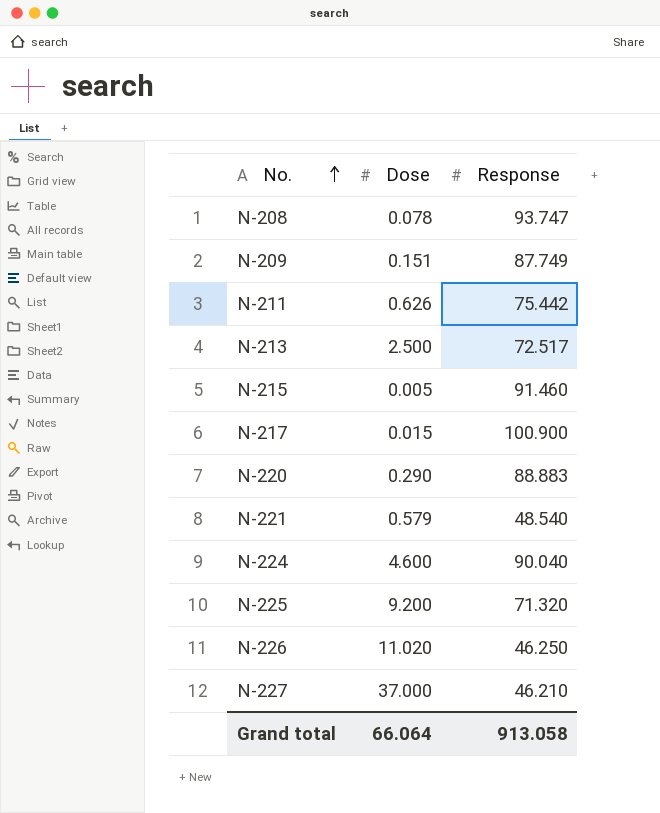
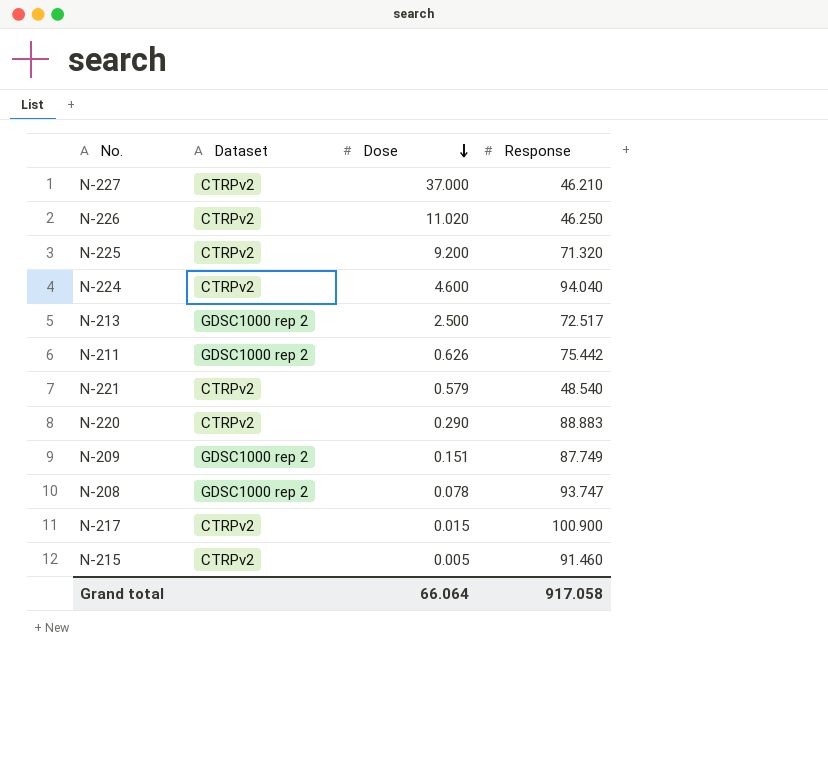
row order: No. ascending -> Dose descending
column Dataset | position: none -> 2
N-224 | Response: 90.040 -> 94.040
Grand total | Response: 913.058 -> 917.058

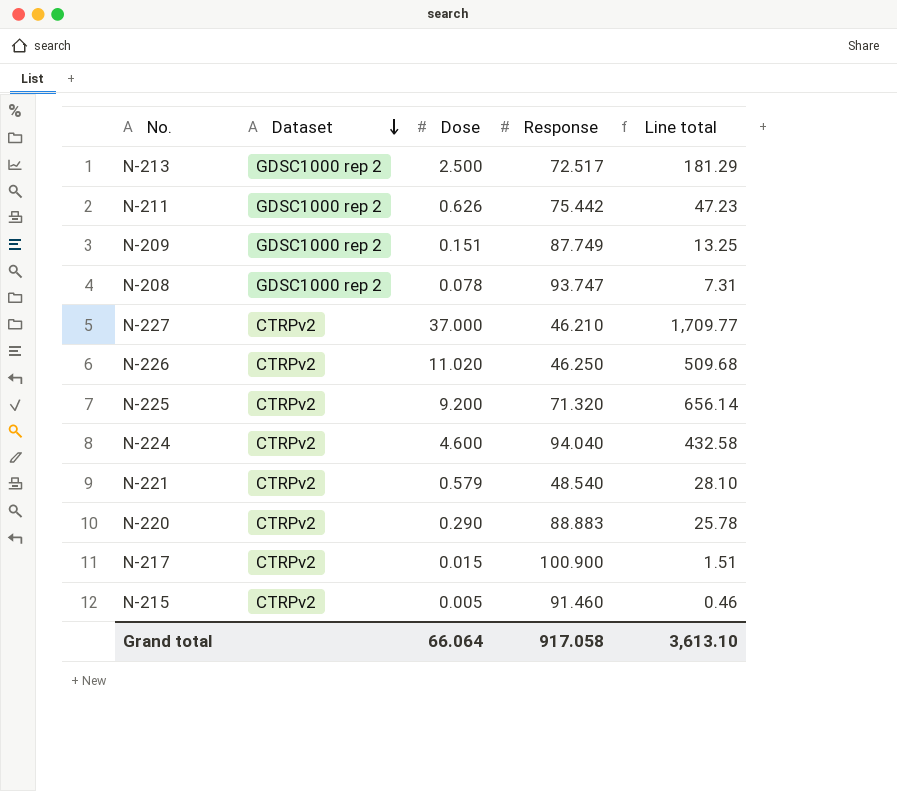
row order: Dose descending -> Dataset descending
column Line total | formula: none -> [Dose] * [Response]

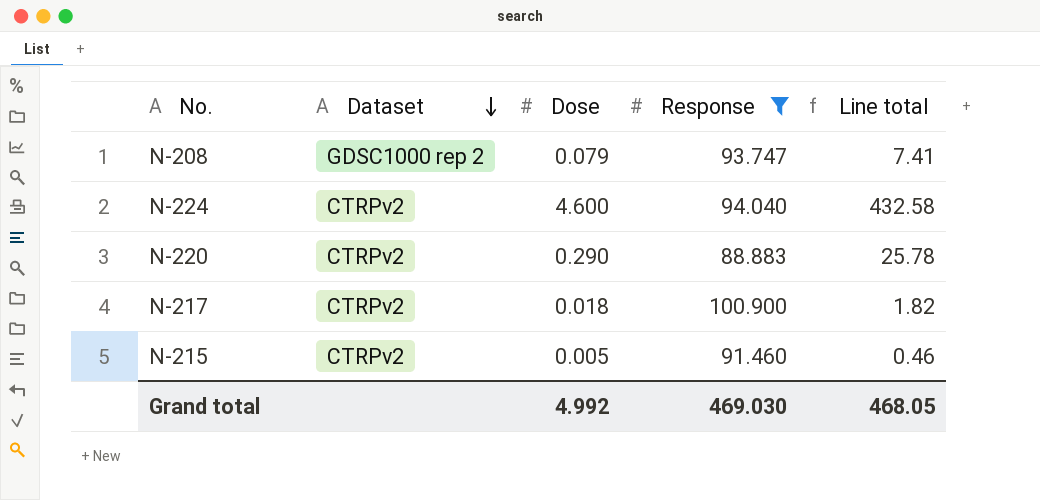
filter: none -> Response >= 88.883
N-208 | Dose: 0.078 -> 0.079
N-208 | Line total: 7.31 -> 7.41
N-217 | Dose: 0.015 -> 0.018
N-217 | Line total: 1.51 -> 1.82
Grand total | Dose: 66.064 -> 4.992
Grand total | Response: 917.058 -> 469.030
Grand total | Line total: 3,613.10 -> 468.05

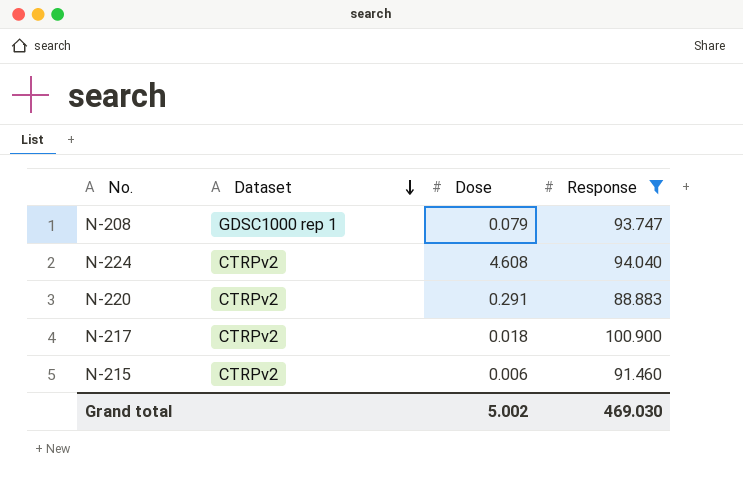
column Line total | formula: [Dose] * [Response] -> none
N-208 | Dataset: GDSC1000 rep 2 -> GDSC1000 rep 1
N-224 | Dose: 4.600 -> 4.608
N-220 | Dose: 0.290 -> 0.291
N-215 | Dose: 0.005 -> 0.006
Grand total | Dose: 4.992 -> 5.002

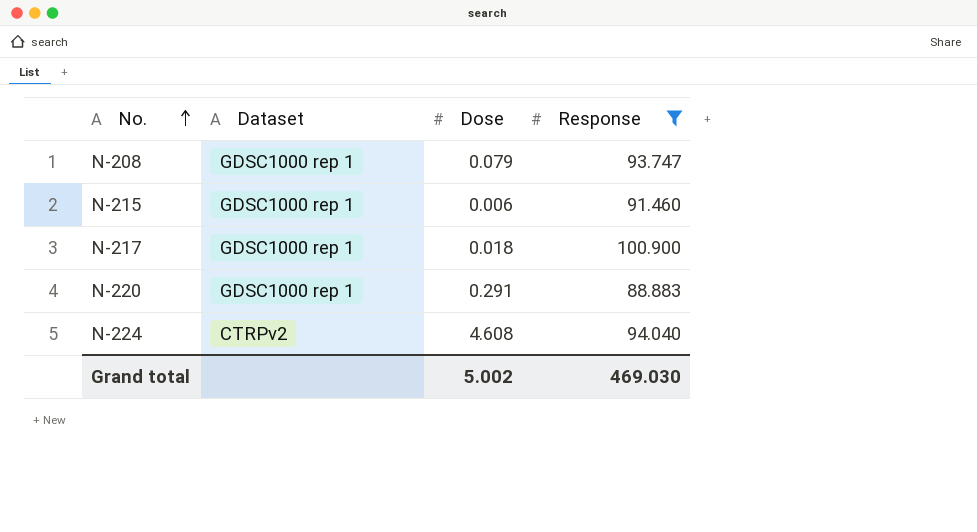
row order: Dataset descending -> No. ascending
N-215 | Dataset: CTRPv2 -> GDSC1000 rep 1
N-217 | Dataset: CTRPv2 -> GDSC1000 rep 1
N-220 | Dataset: CTRPv2 -> GDSC1000 rep 1

